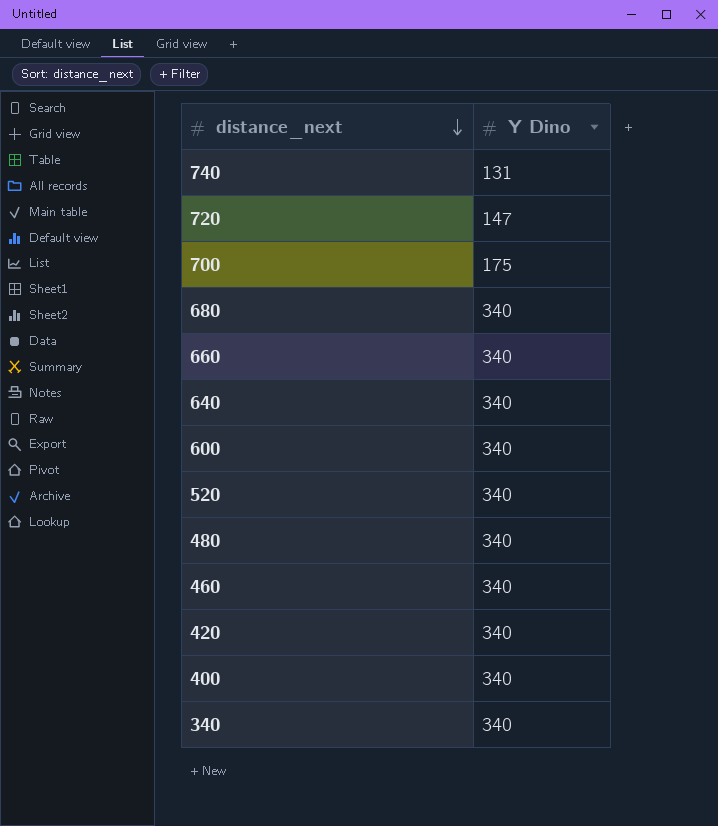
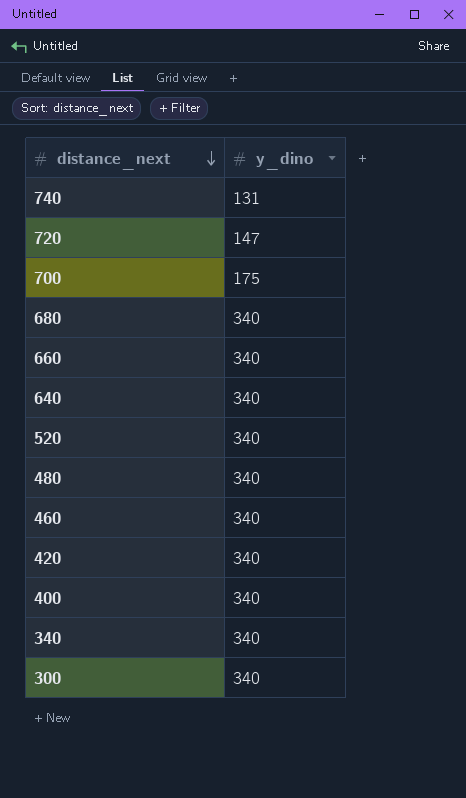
column name: Y Dino -> y_dino
row 600: 340 -> none
row 300: none -> 340

